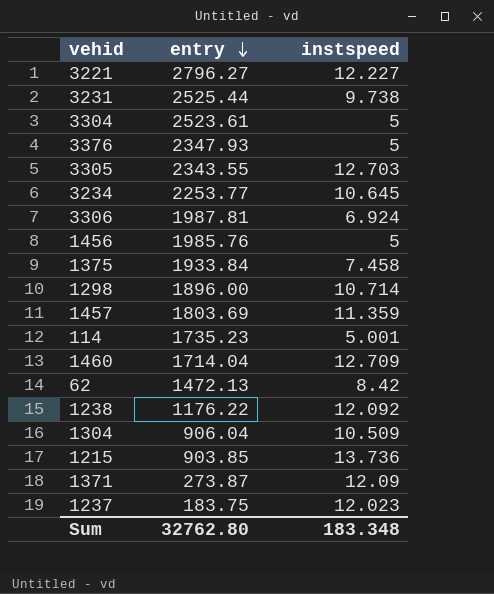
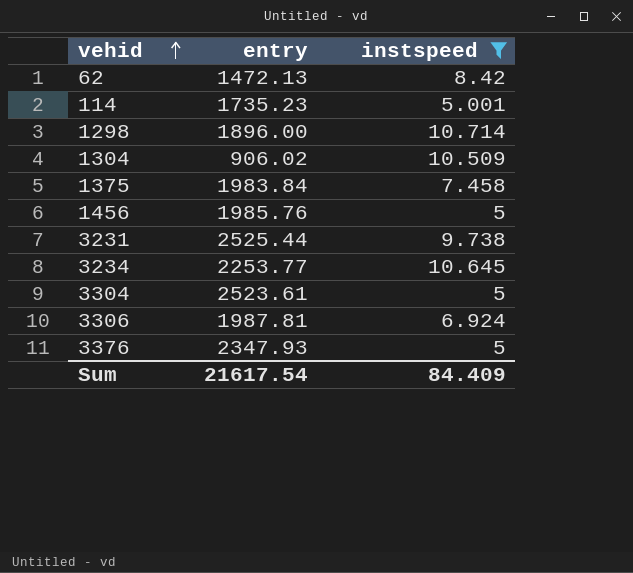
filter: none -> instspeed <= 10.714
row order: entry descending -> vehid ascending
1304 | entry: 906.04 -> 906.02
1375 | entry: 1933.84 -> 1983.84
Sum | entry: 32762.80 -> 21617.54
Sum | instspeed: 183.348 -> 84.409

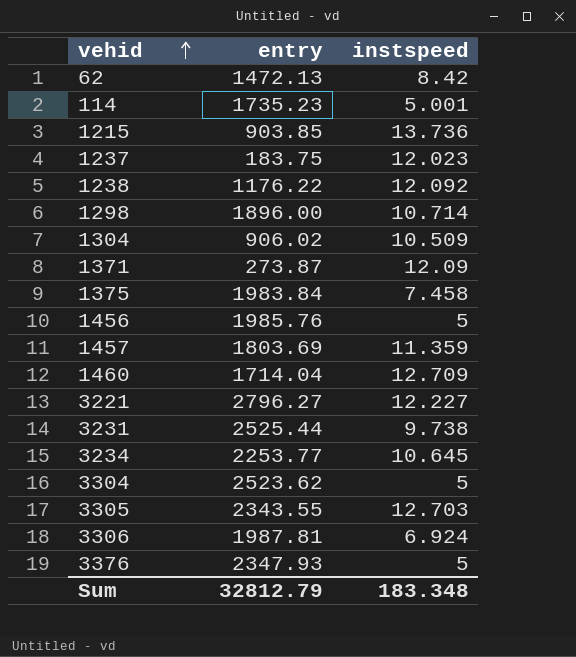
filter: instspeed <= 10.714 -> none
3304 | entry: 2523.61 -> 2523.62
Sum | entry: 21617.54 -> 32812.79
Sum | instspeed: 84.409 -> 183.348

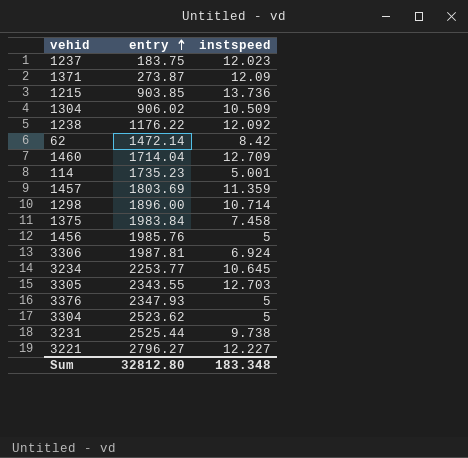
row order: vehid ascending -> entry ascending
62 | entry: 1472.13 -> 1472.14
Sum | entry: 32812.79 -> 32812.80

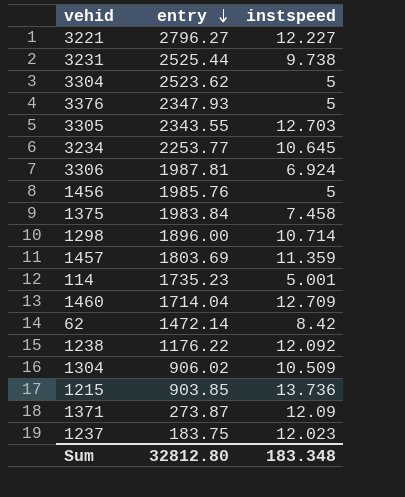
row order: entry ascending -> entry descending

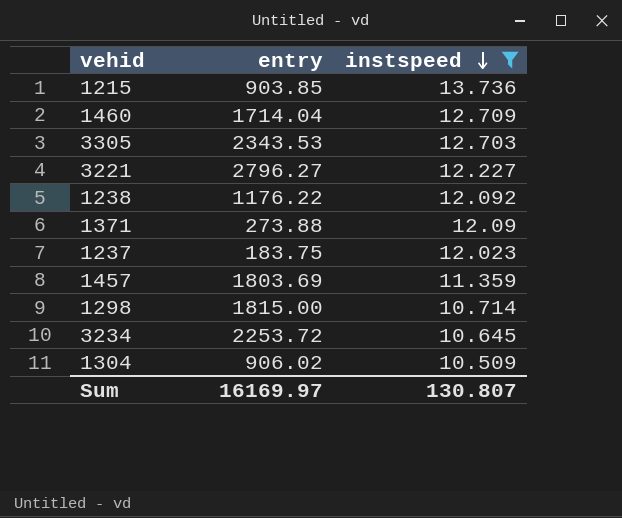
filter: none -> instspeed >= 10.509
row order: entry descending -> instspeed descending
3305 | entry: 2343.55 -> 2343.53
1371 | entry: 273.87 -> 273.88
1298 | entry: 1896.00 -> 1815.00
3234 | entry: 2253.77 -> 2253.72
Sum | entry: 32812.80 -> 16169.97
Sum | instspeed: 183.348 -> 130.807

